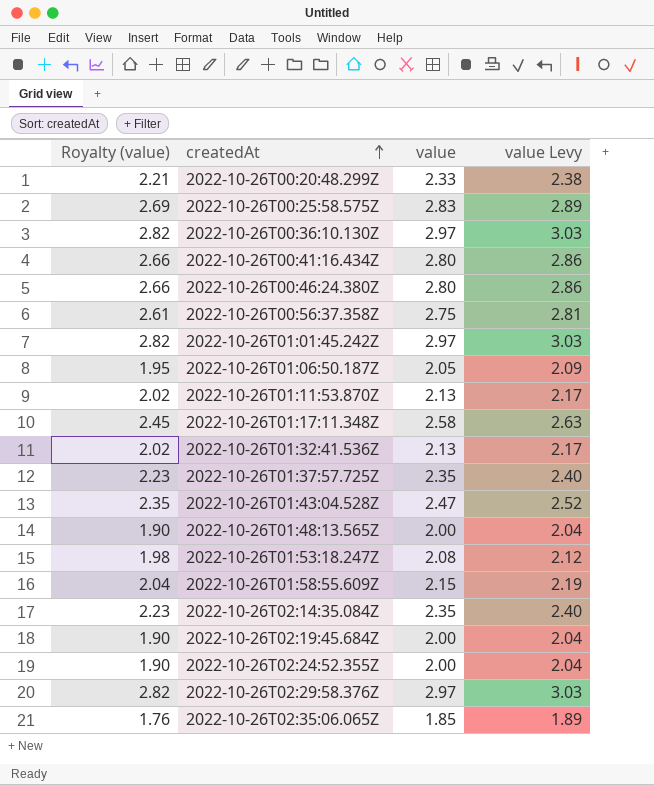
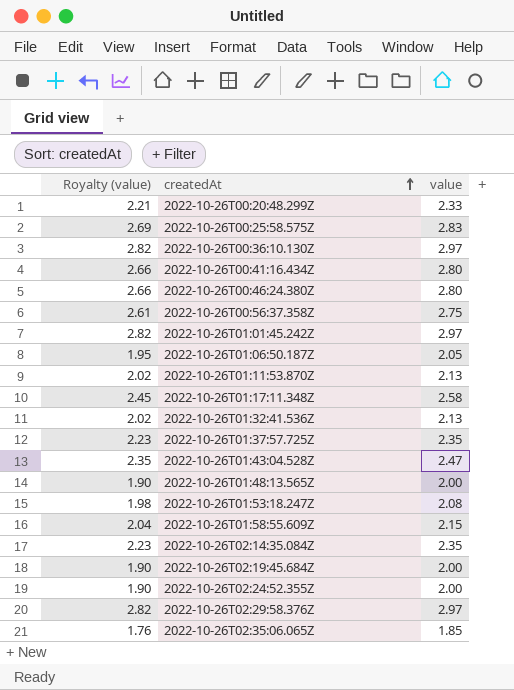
column value Levy | formula: [value] * 1.02 -> none

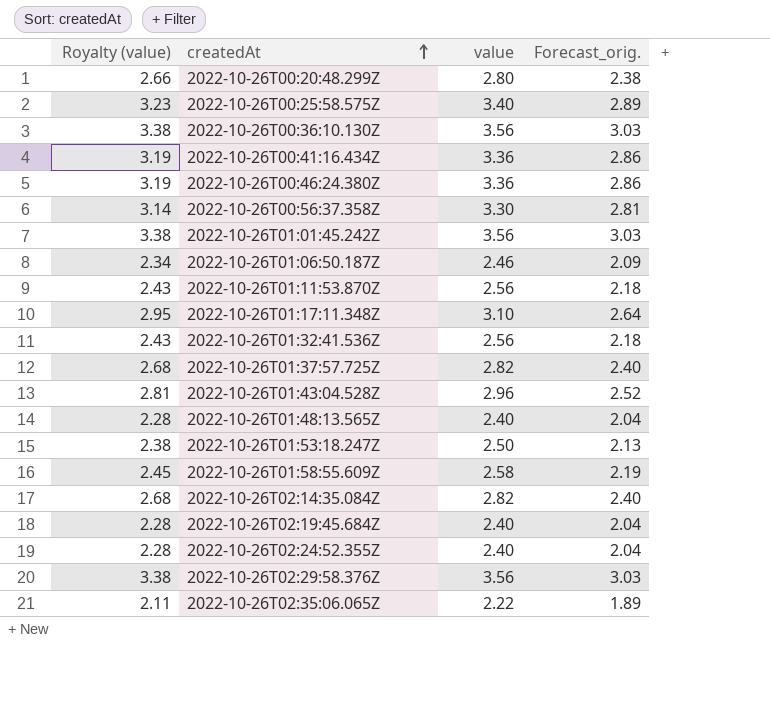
column Forecast_orig. | formula: none -> [value] * 0.85
2022-10-26T00:20:48.299Z | Royalty (value): 2.21 -> 2.66
2022-10-26T00:20:48.299Z | value: 2.33 -> 2.80
2022-10-26T00:25:58.575Z | Royalty (value): 2.69 -> 3.23
2022-10-26T00:25:58.575Z | value: 2.83 -> 3.40
2022-10-26T00:36:10.130Z | Royalty (value): 2.82 -> 3.38
2022-10-26T00:36:10.130Z | value: 2.97 -> 3.56
2022-10-26T00:41:16.434Z | Royalty (value): 2.66 -> 3.19
2022-10-26T00:41:16.434Z | value: 2.80 -> 3.36
2022-10-26T00:46:24.380Z | Royalty (value): 2.66 -> 3.19
2022-10-26T00:46:24.380Z | value: 2.80 -> 3.36
2022-10-26T00:56:37.358Z | Royalty (value): 2.61 -> 3.14
2022-10-26T00:56:37.358Z | value: 2.75 -> 3.30
2022-10-26T01:01:45.242Z | Royalty (value): 2.82 -> 3.38
2022-10-26T01:01:45.242Z | value: 2.97 -> 3.56
2022-10-26T01:06:50.187Z | Royalty (value): 1.95 -> 2.34
2022-10-26T01:06:50.187Z | value: 2.05 -> 2.46
2022-10-26T01:11:53.870Z | Royalty (value): 2.02 -> 2.43
2022-10-26T01:11:53.870Z | value: 2.13 -> 2.56
2022-10-26T01:17:11.348Z | Royalty (value): 2.45 -> 2.95
2022-10-26T01:17:11.348Z | value: 2.58 -> 3.10
2022-10-26T01:32:41.536Z | Royalty (value): 2.02 -> 2.43
2022-10-26T01:32:41.536Z | value: 2.13 -> 2.56
2022-10-26T01:37:57.725Z | Royalty (value): 2.23 -> 2.68
2022-10-26T01:37:57.725Z | value: 2.35 -> 2.82
2022-10-26T01:43:04.528Z | Royalty (value): 2.35 -> 2.81
2022-10-26T01:43:04.528Z | value: 2.47 -> 2.96
2022-10-26T01:48:13.565Z | Royalty (value): 1.90 -> 2.28
2022-10-26T01:48:13.565Z | value: 2.00 -> 2.40
2022-10-26T01:53:18.247Z | Royalty (value): 1.98 -> 2.38
2022-10-26T01:53:18.247Z | value: 2.08 -> 2.50
2022-10-26T01:58:55.609Z | Royalty (value): 2.04 -> 2.45
2022-10-26T01:58:55.609Z | value: 2.15 -> 2.58
2022-10-26T02:14:35.084Z | Royalty (value): 2.23 -> 2.68
2022-10-26T02:14:35.084Z | value: 2.35 -> 2.82
2022-10-26T02:19:45.684Z | Royalty (value): 1.90 -> 2.28
2022-10-26T02:19:45.684Z | value: 2.00 -> 2.40
2022-10-26T02:24:52.355Z | Royalty (value): 1.90 -> 2.28
2022-10-26T02:24:52.355Z | value: 2.00 -> 2.40
2022-10-26T02:29:58.376Z | Royalty (value): 2.82 -> 3.38
2022-10-26T02:29:58.376Z | value: 2.97 -> 3.56
2022-10-26T02:35:06.065Z | Royalty (value): 1.76 -> 2.11
2022-10-26T02:35:06.065Z | value: 1.85 -> 2.22

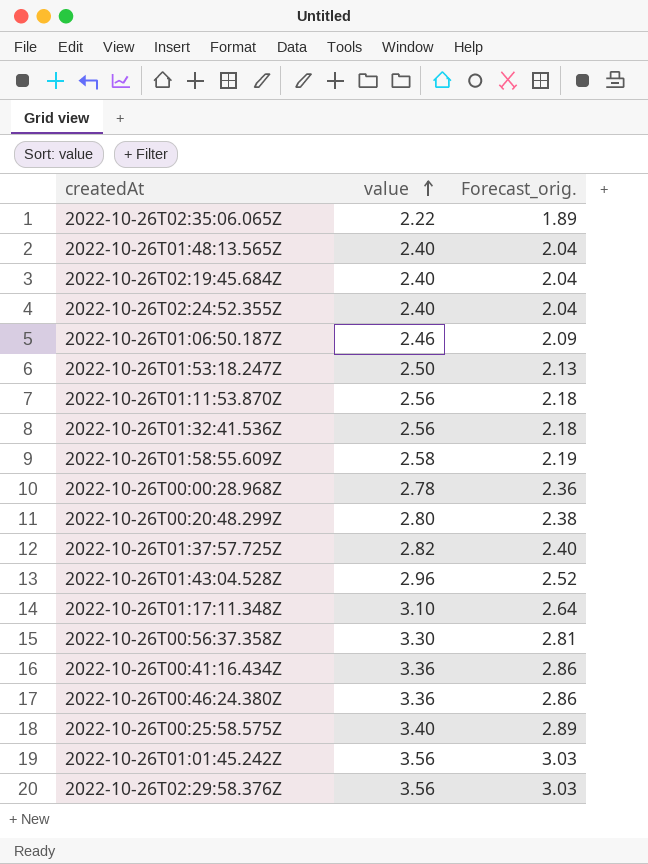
row order: createdAt ascending -> value ascending
column Royalty (value) | formula: [value] * 0.95 -> none
row 2022-10-26T00:36:10.130Z: 3.38 | 3.56 | 3.03 -> none
row 2022-10-26T02:14:35.084Z: 2.68 | 2.82 | 2.40 -> none
row 2022-10-26T00:00:28.968Z: none -> 2.78 | 2.36

